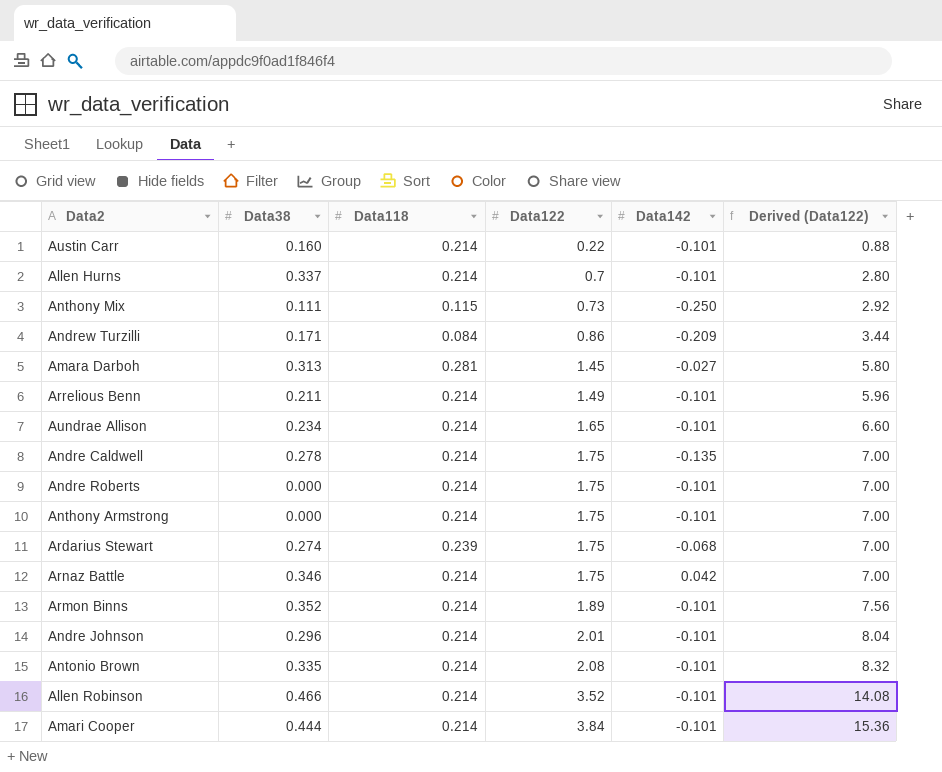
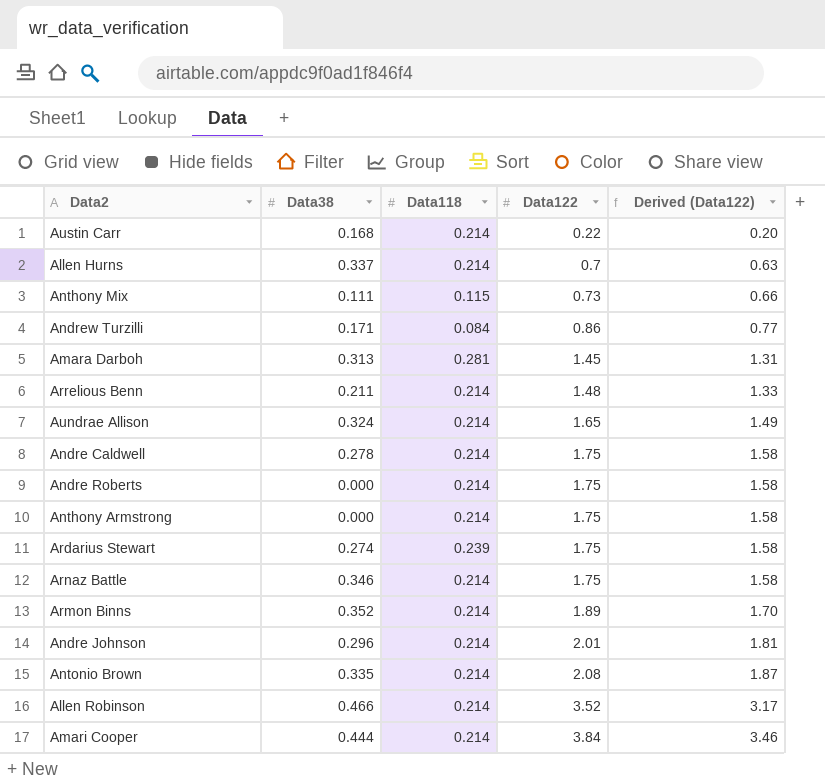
column Data142 | position: 5 -> none
column Derived (Data122) | formula: [Data122] * 4 -> [Data122] * 0.9
Austin Carr | Data38: 0.160 -> 0.168
Arrelious Benn | Data122: 1.49 -> 1.48
Aundrae Allison | Data38: 0.234 -> 0.324

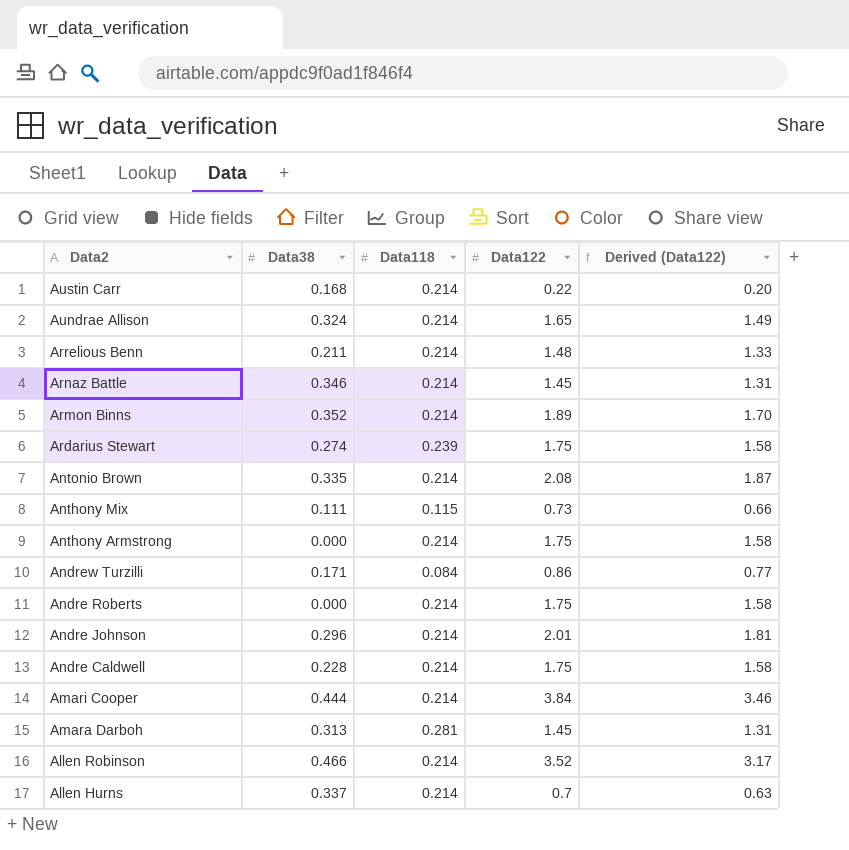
row order: Data122 ascending -> Data2 descending
Arnaz Battle | Data122: 1.75 -> 1.45
Arnaz Battle | Derived (Data122): 1.58 -> 1.31
Andre Caldwell | Data38: 0.278 -> 0.228

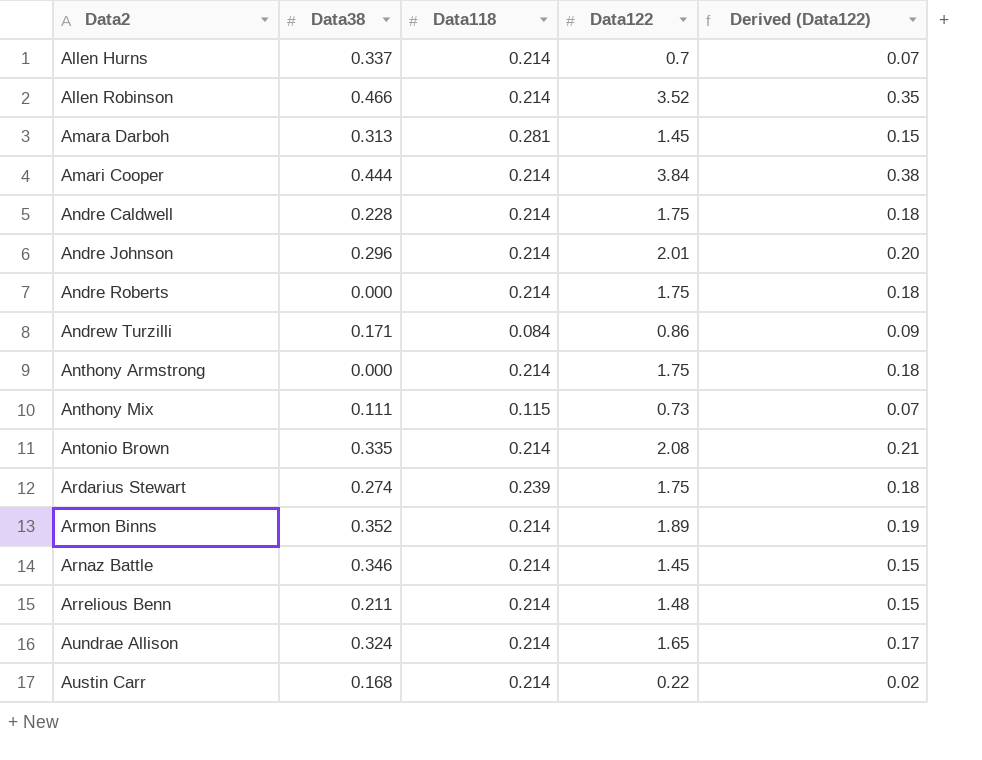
row order: Data2 descending -> Data2 ascending
column Derived (Data122) | formula: [Data122] * 0.9 -> [Data122] * 0.1

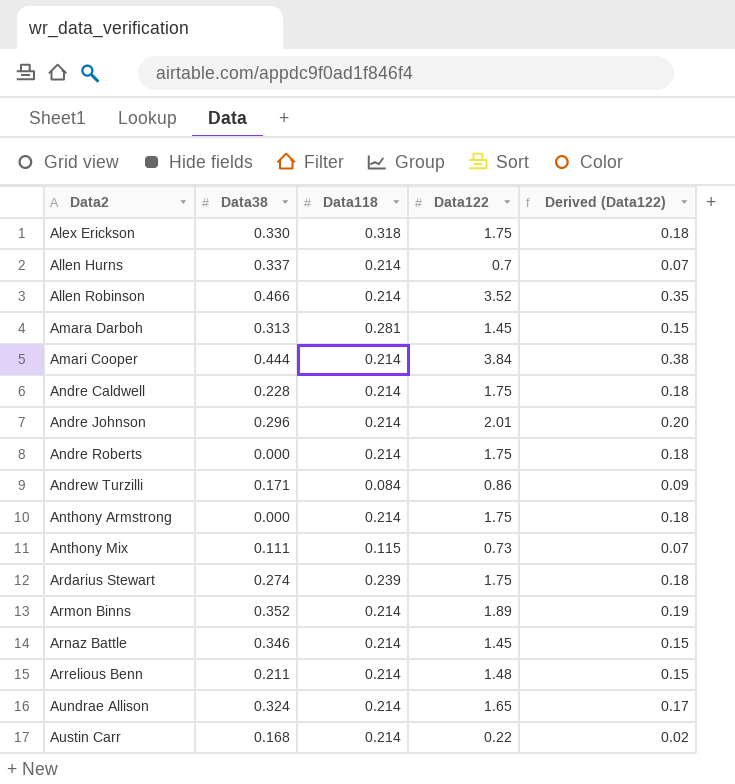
row Antonio Brown: 0.335 | 0.214 | 2.08 | 0.21 -> none
row Alex Erickson: none -> 0.330 | 0.318 | 1.75 | 0.18

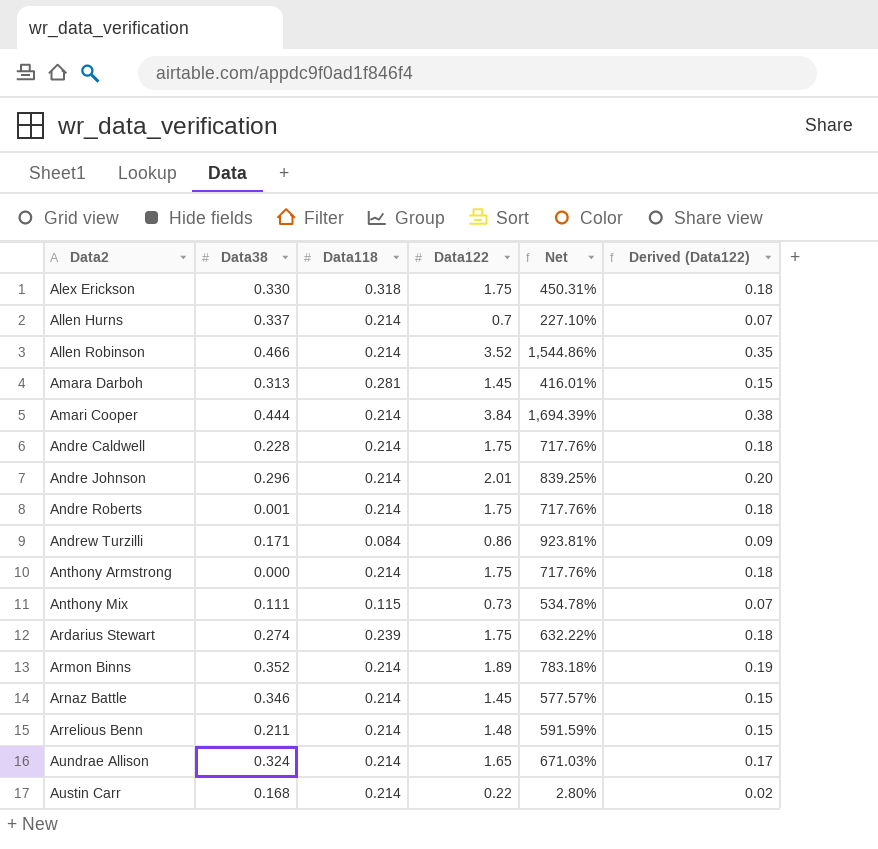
column Net | formula: none -> ([Data122] - [Data118]) / [Data118]
Andre Roberts | Data38: 0.000 -> 0.001

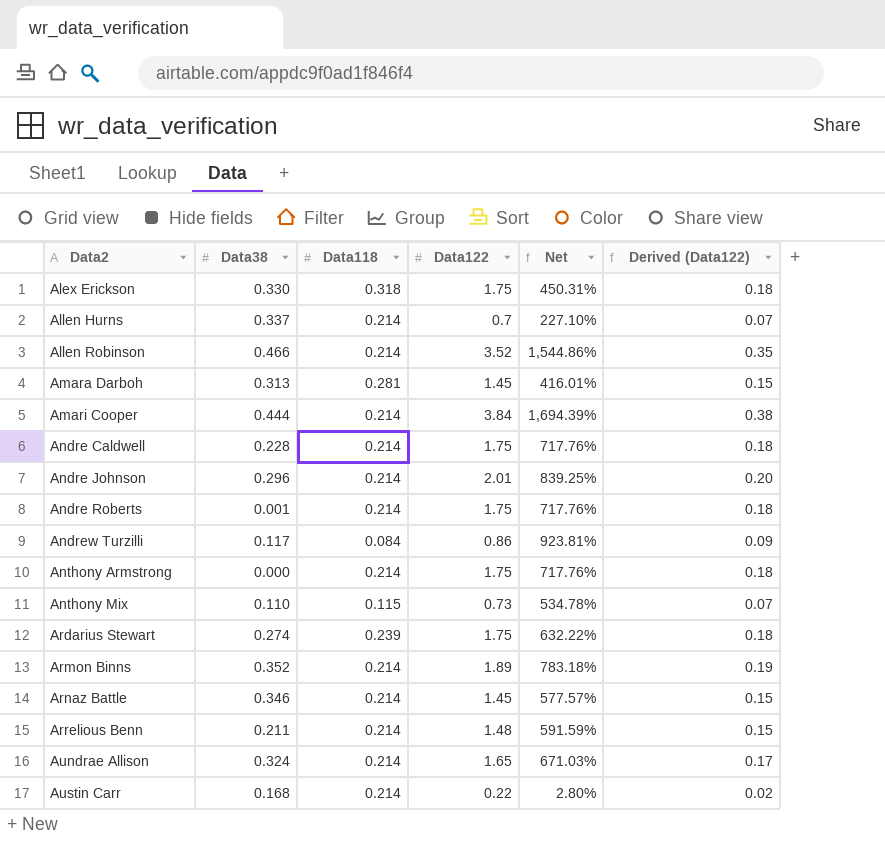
Andrew Turzilli | Data38: 0.171 -> 0.117
Anthony Mix | Data38: 0.111 -> 0.110

